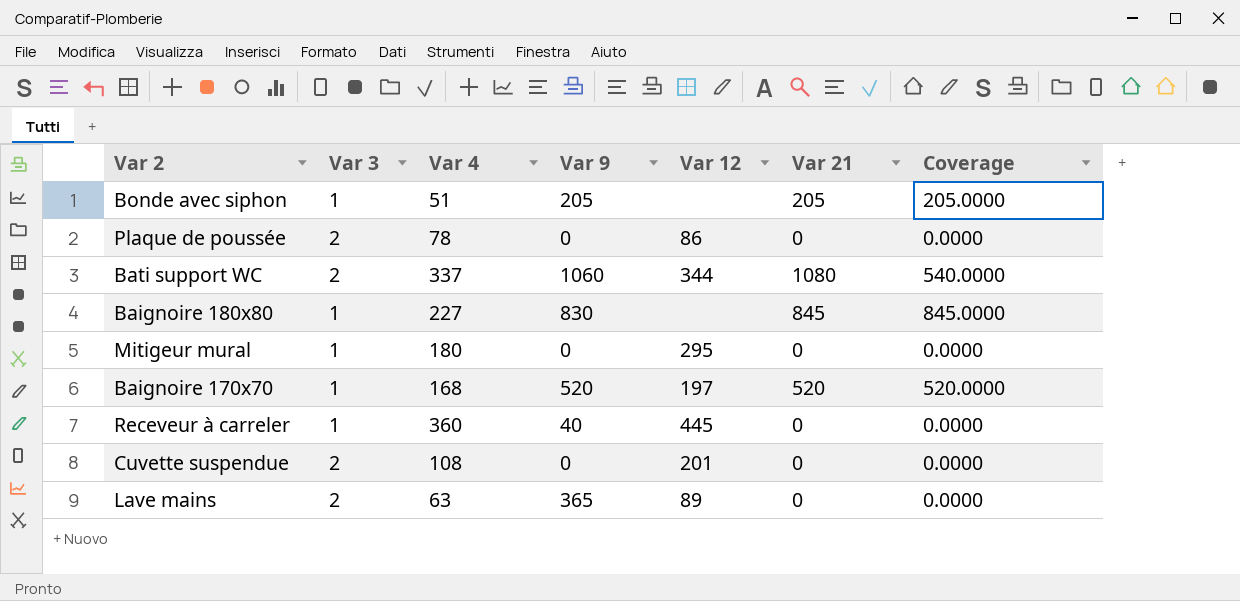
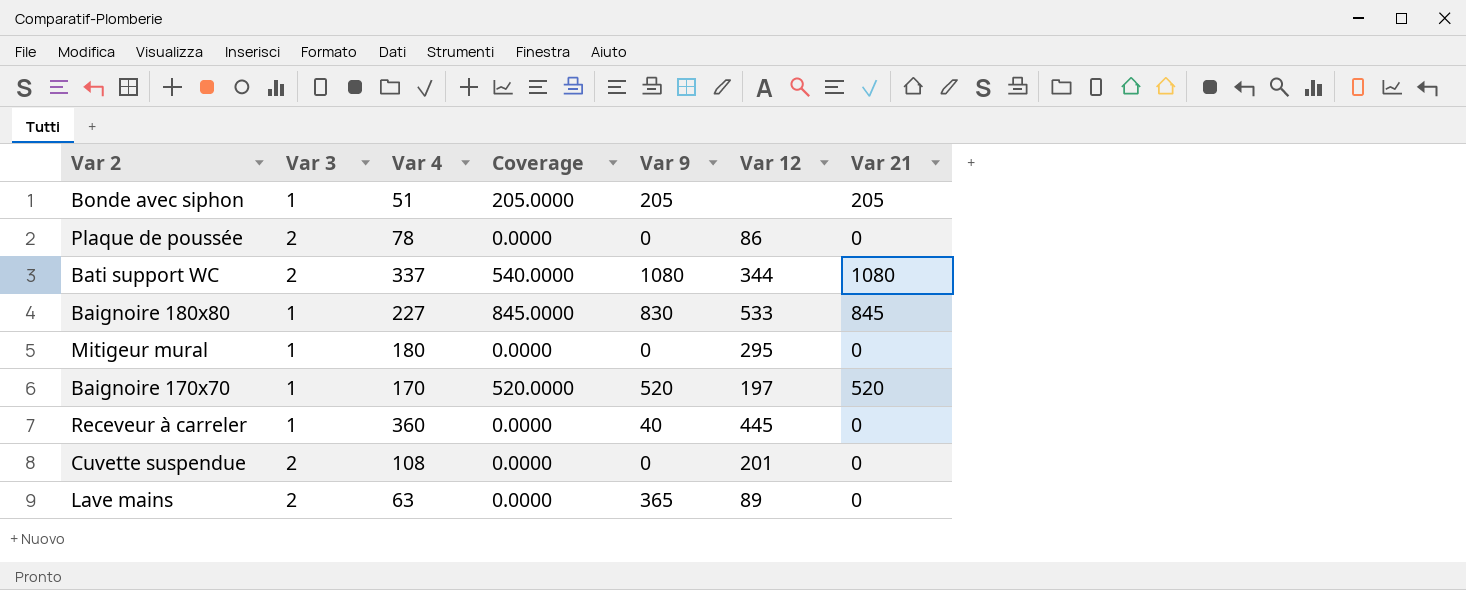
column Coverage | position: 7 -> 4
Bati support WC | Var 9: 1060 -> 1080
Baignoire 180x80 | Var 12: none -> 533
Baignoire 170x70 | Var 4: 168 -> 170

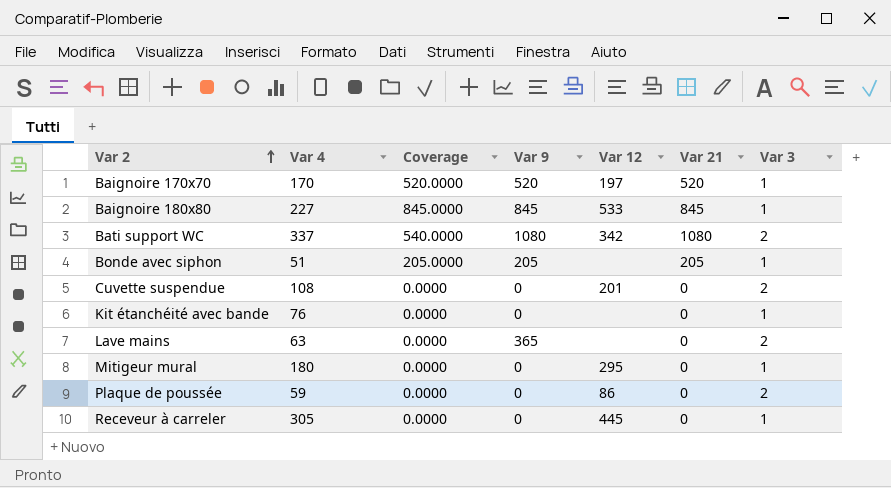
row order: none -> Var 2 ascending
column Var 3 | position: 2 -> 7
Baignoire 180x80 | Var 9: 830 -> 845
Bati support WC | Var 12: 344 -> 342
row Kit étanchéité avec bande: none -> 76 | 0.0000 | 0 | none | 0 | 1
Lave mains | Var 12: 89 -> none
Plaque de poussée | Var 4: 78 -> 59
Receveur à carreler | Var 4: 360 -> 305
Receveur à carreler | Var 9: 40 -> 0

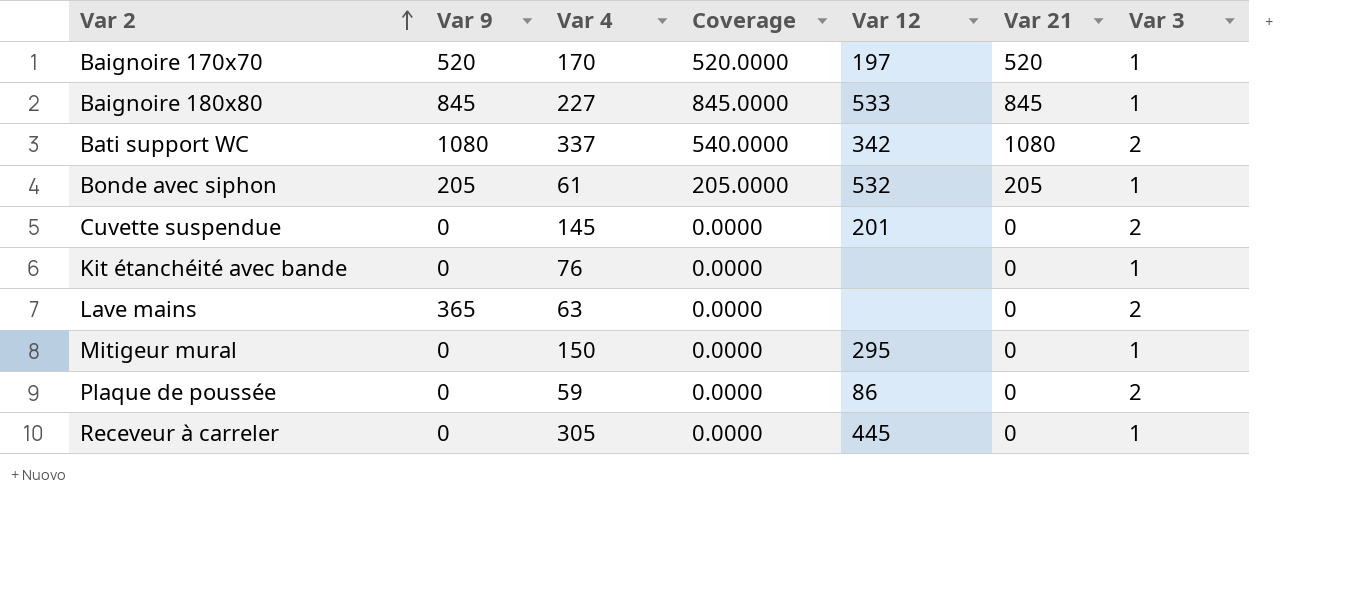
column Var 9 | position: 4 -> 2
Bonde avec siphon | Var 4: 51 -> 61
Bonde avec siphon | Var 12: none -> 532
Cuvette suspendue | Var 4: 108 -> 145
Mitigeur mural | Var 4: 180 -> 150

